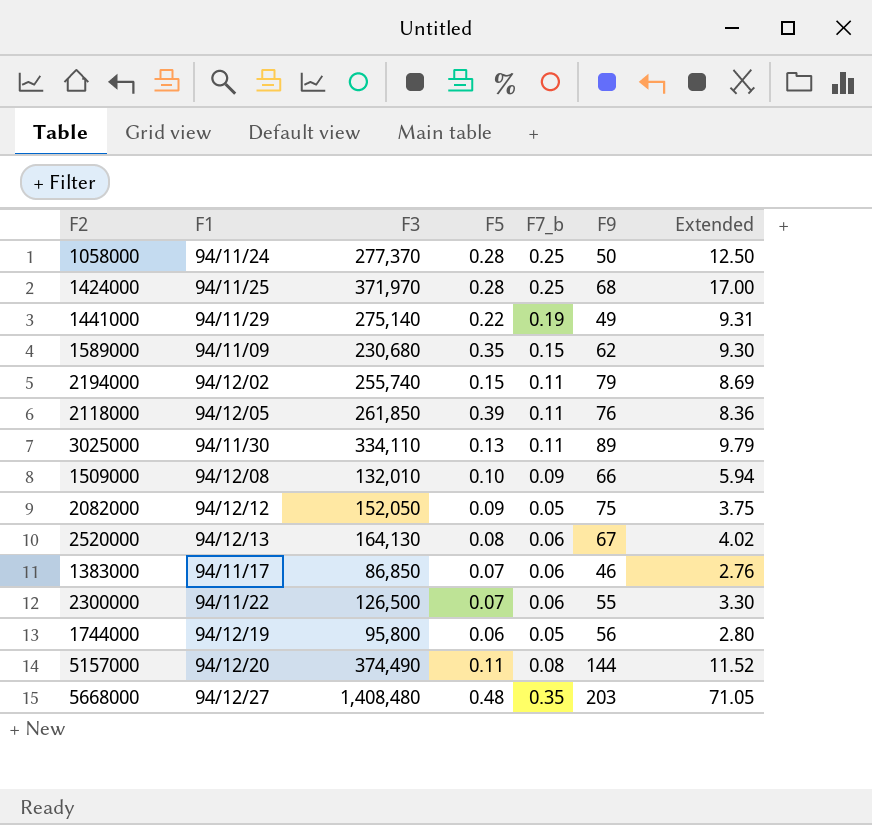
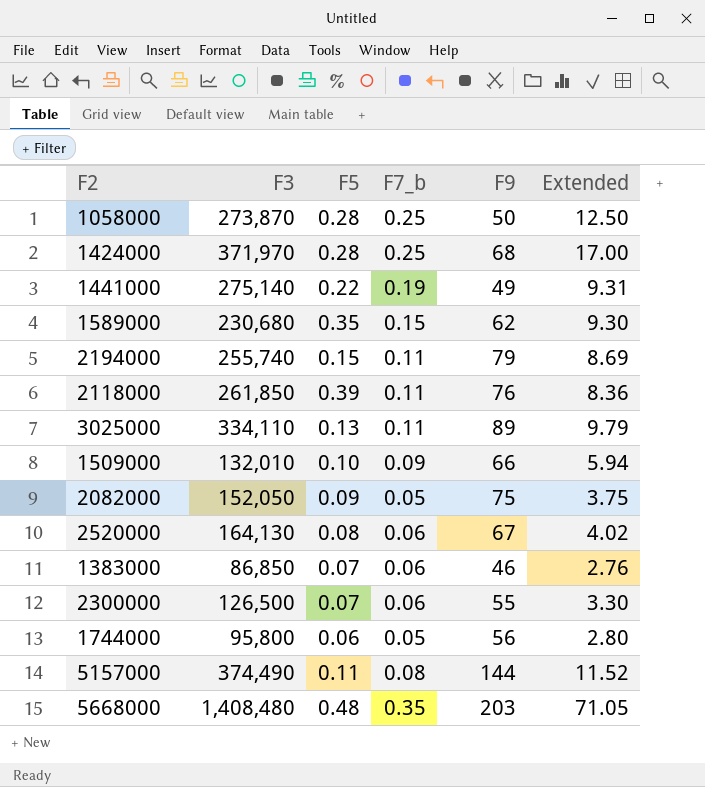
column F1 | position: 2 -> none
1058000 | F3: 277,370 -> 273,870

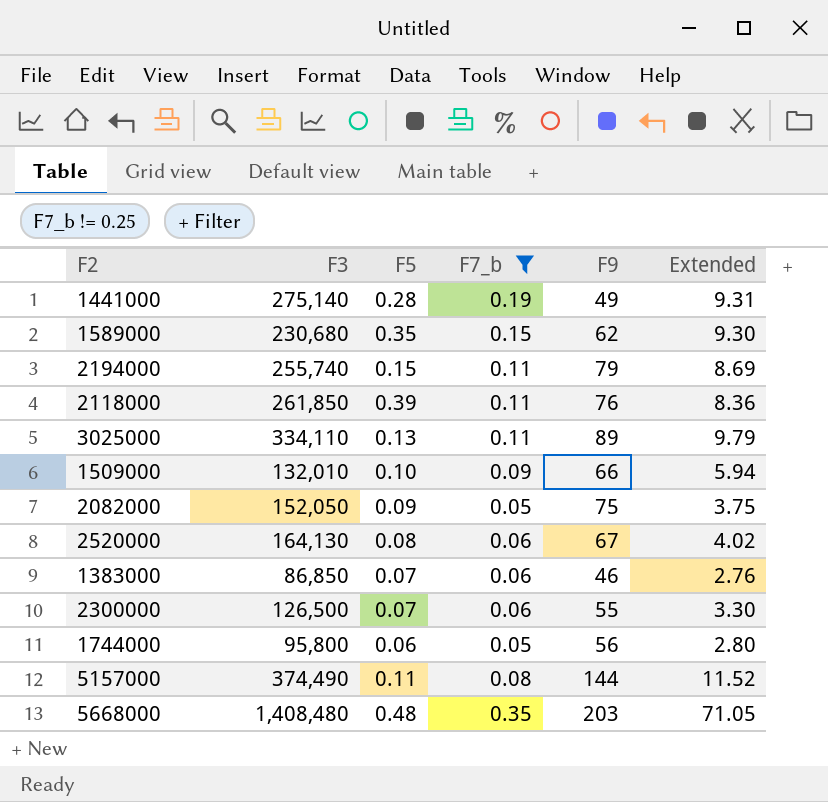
filter: none -> F7_b != 0.25
1441000 | F5: 0.22 -> 0.28

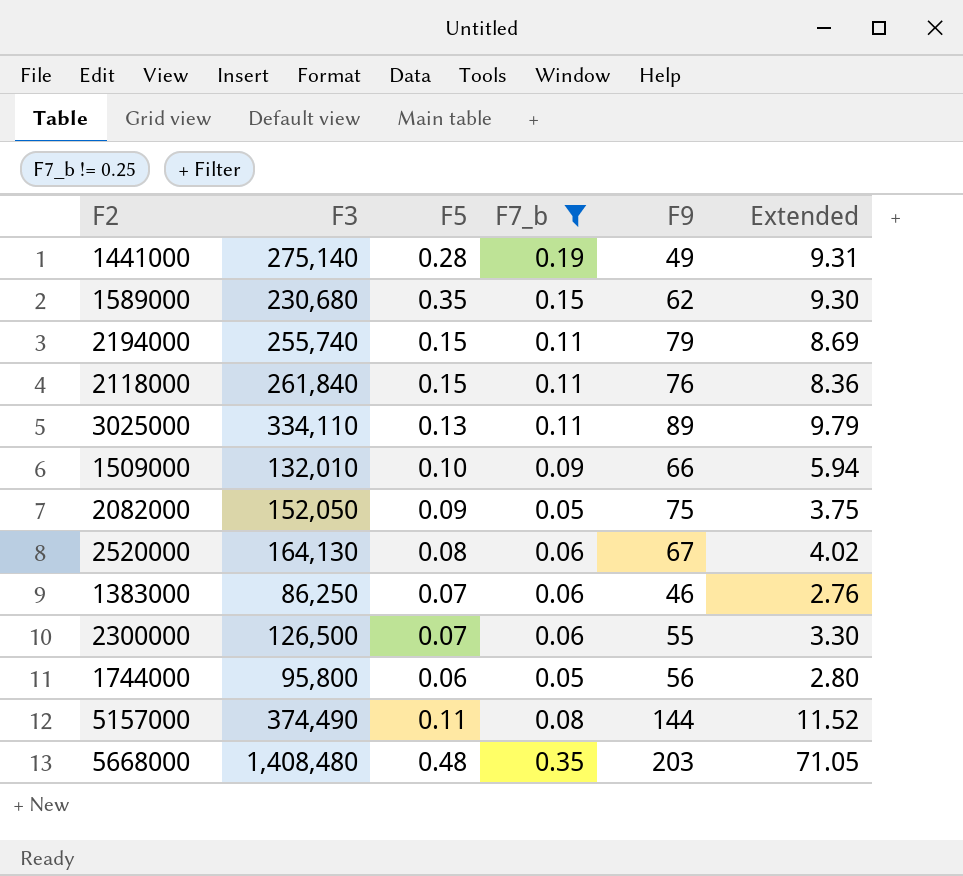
2118000 | F3: 261,850 -> 261,840
2118000 | F5: 0.39 -> 0.15
1383000 | F3: 86,850 -> 86,250

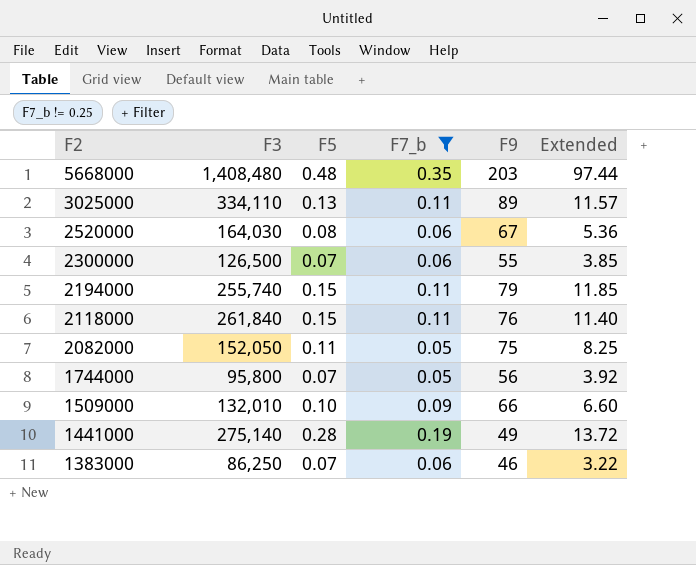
row order: none -> F2 descending
column Extended | formula: [F7_b] * [F9] -> [F5] * [F9]
row 1589000: 230,680 | 0.35 | 0.15 | 62 | 9.30 -> none
row 5157000: 374,490 | 0.11 | 0.08 | 144 | 11.52 -> none
2520000 | F3: 164,130 -> 164,030
2082000 | F5: 0.09 -> 0.11
1744000 | F5: 0.06 -> 0.07

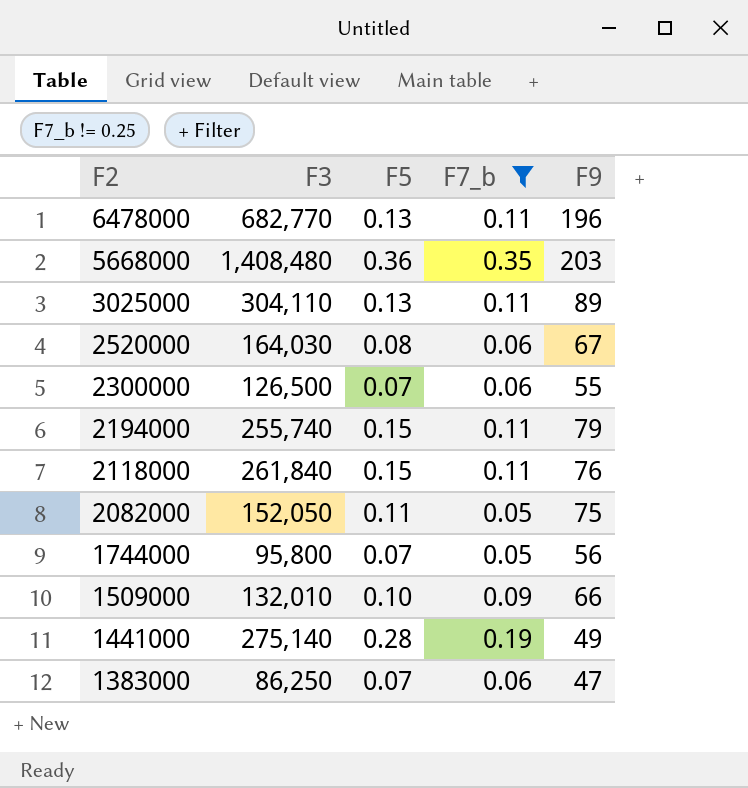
column Extended | formula: [F5] * [F9] -> none
row 6478000: none -> 682,770 | 0.13 | 0.11 | 196
5668000 | F5: 0.48 -> 0.36
3025000 | F3: 334,110 -> 304,110
1383000 | F9: 46 -> 47

